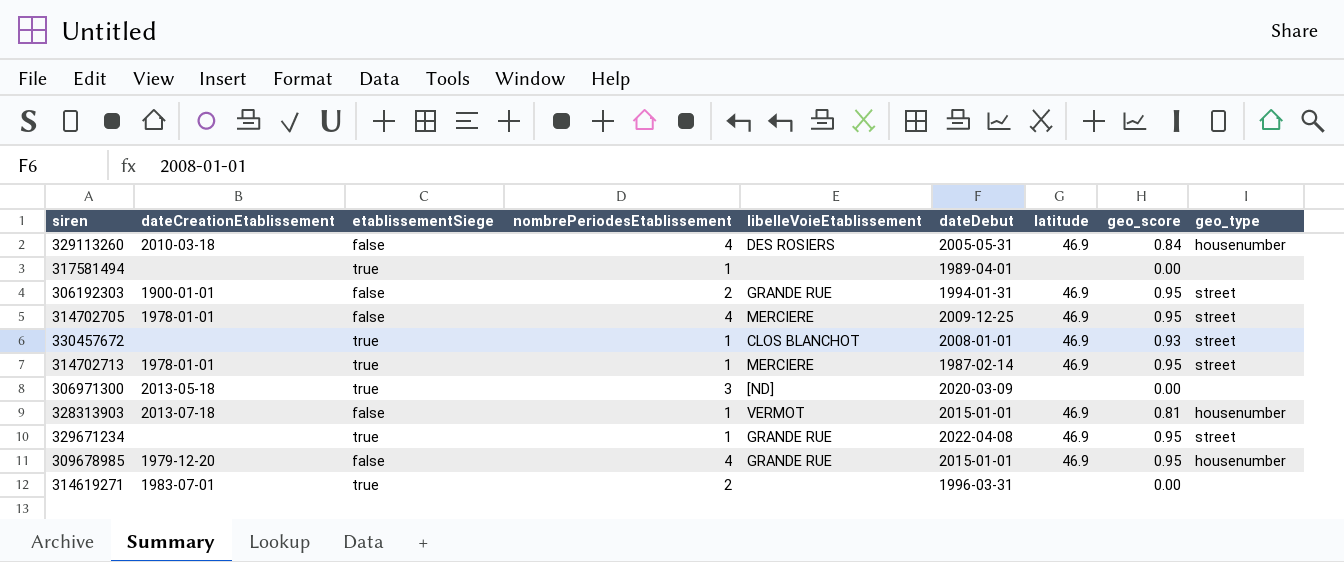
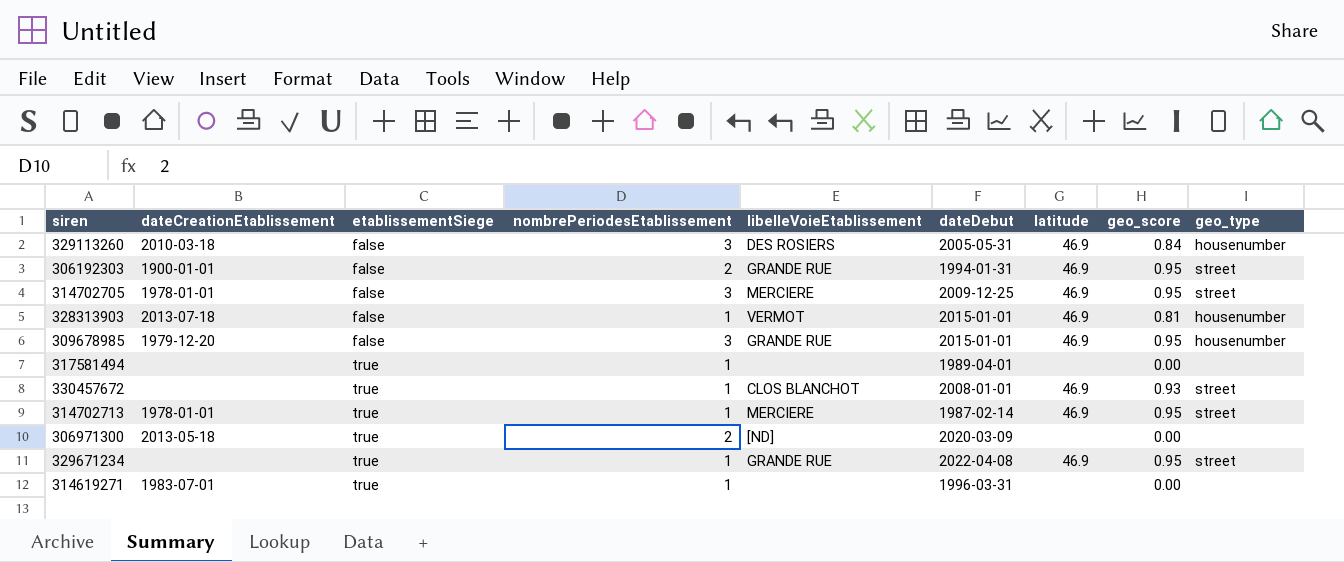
row order: none -> etablissementSiege ascending
329113260 | nombrePeriodesEtablissement: 4 -> 3
314702705 | nombrePeriodesEtablissement: 4 -> 3
309678985 | nombrePeriodesEtablissement: 4 -> 3
306971300 | nombrePeriodesEtablissement: 3 -> 2
314619271 | nombrePeriodesEtablissement: 2 -> 1

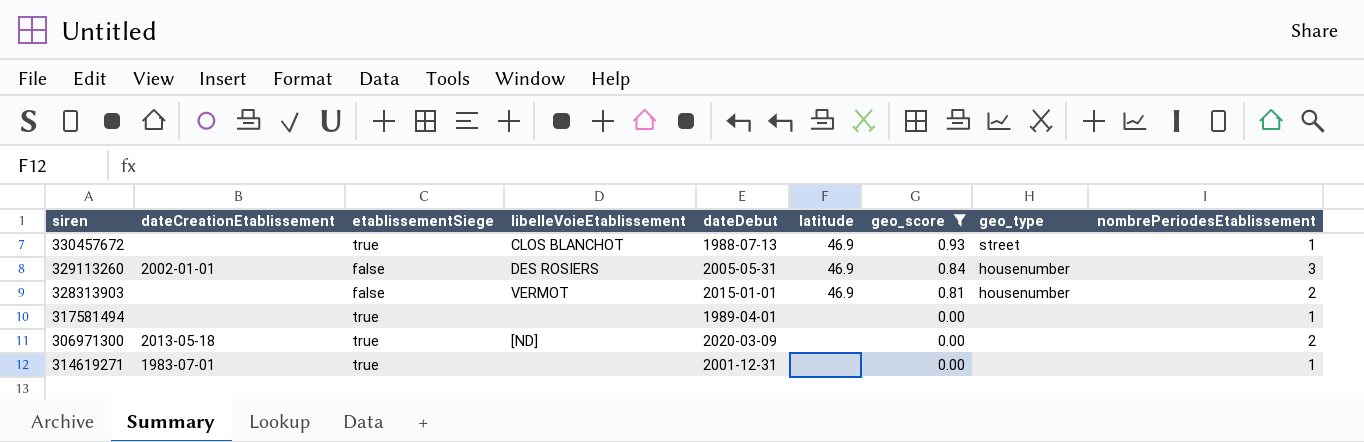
filter: none -> geo_score != 0.95
row order: etablissementSiege ascending -> geo_score descending
column nombrePeriodesEtablissement | position: 4 -> 9
330457672 | dateDebut: 2008-01-01 -> 1988-07-13
329113260 | dateCreationEtablissement: 2010-03-18 -> 2002-01-01
328313903 | dateCreationEtablissement: 2013-07-18 -> none
328313903 | nombrePeriodesEtablissement: 1 -> 2
314619271 | dateDebut: 1996-03-31 -> 2001-12-31

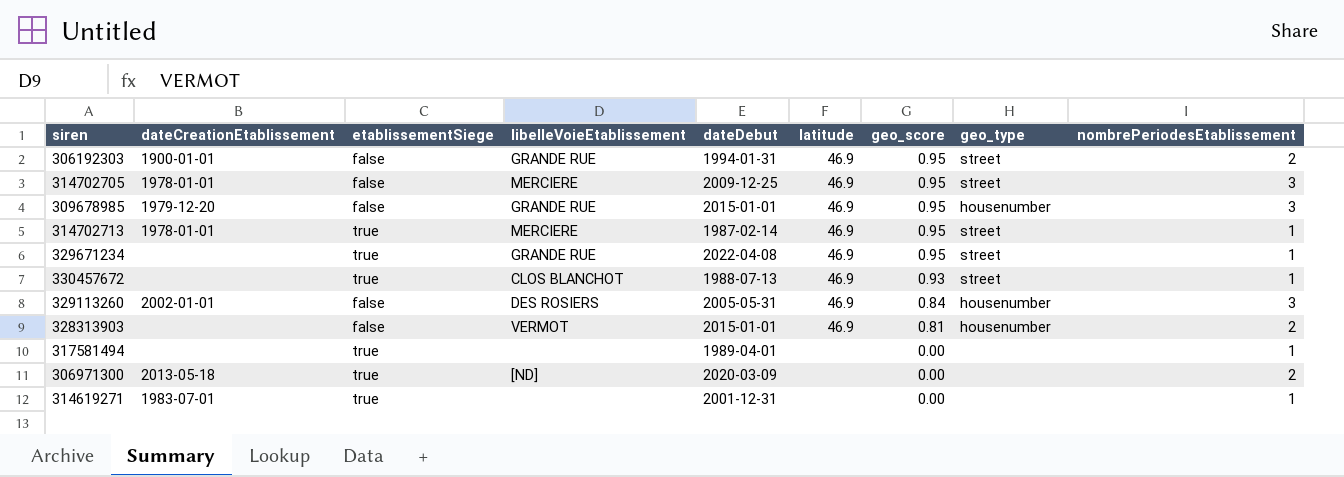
filter: geo_score != 0.95 -> none

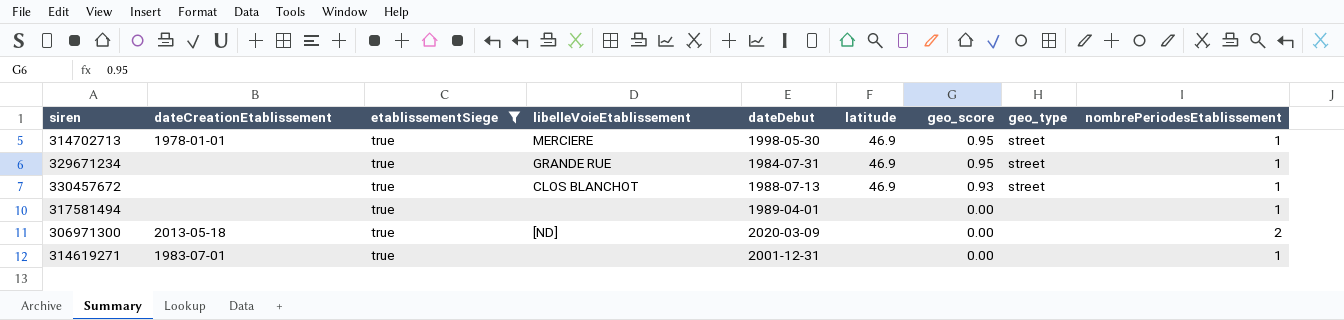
filter: none -> etablissementSiege = true
314702713 | dateDebut: 1987-02-14 -> 1998-05-30
329671234 | dateDebut: 2022-04-08 -> 1984-07-31

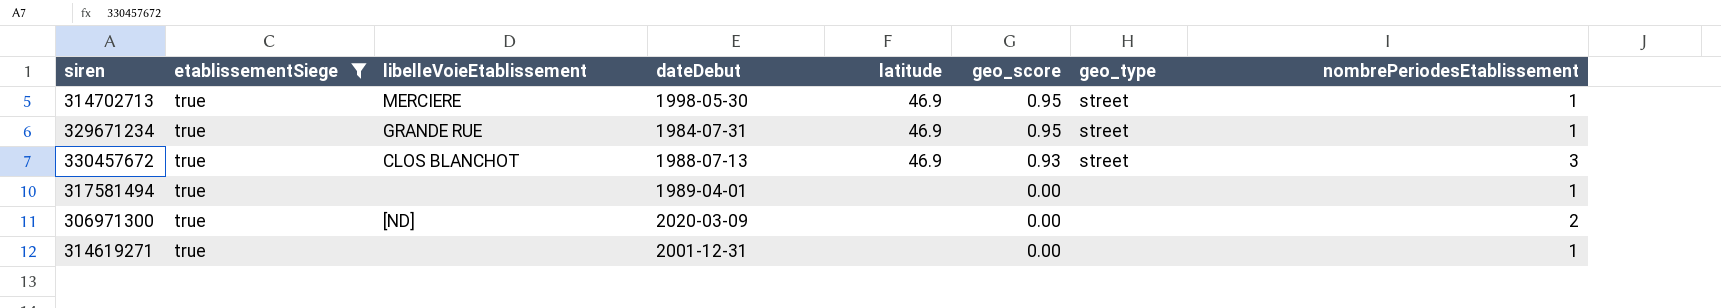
column dateCreationEtablissement | position: 2 -> none
330457672 | nombrePeriodesEtablissement: 1 -> 3

